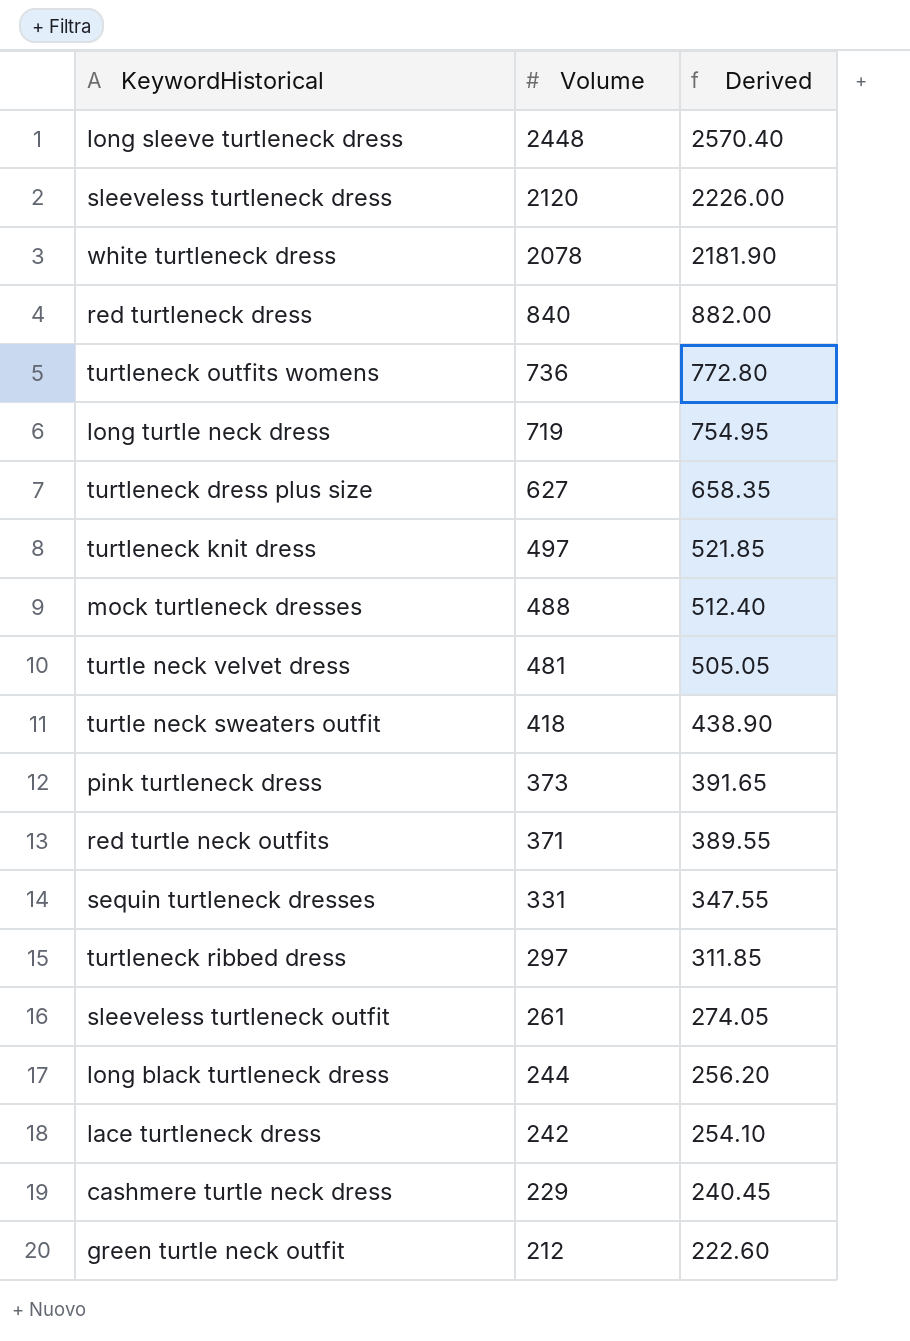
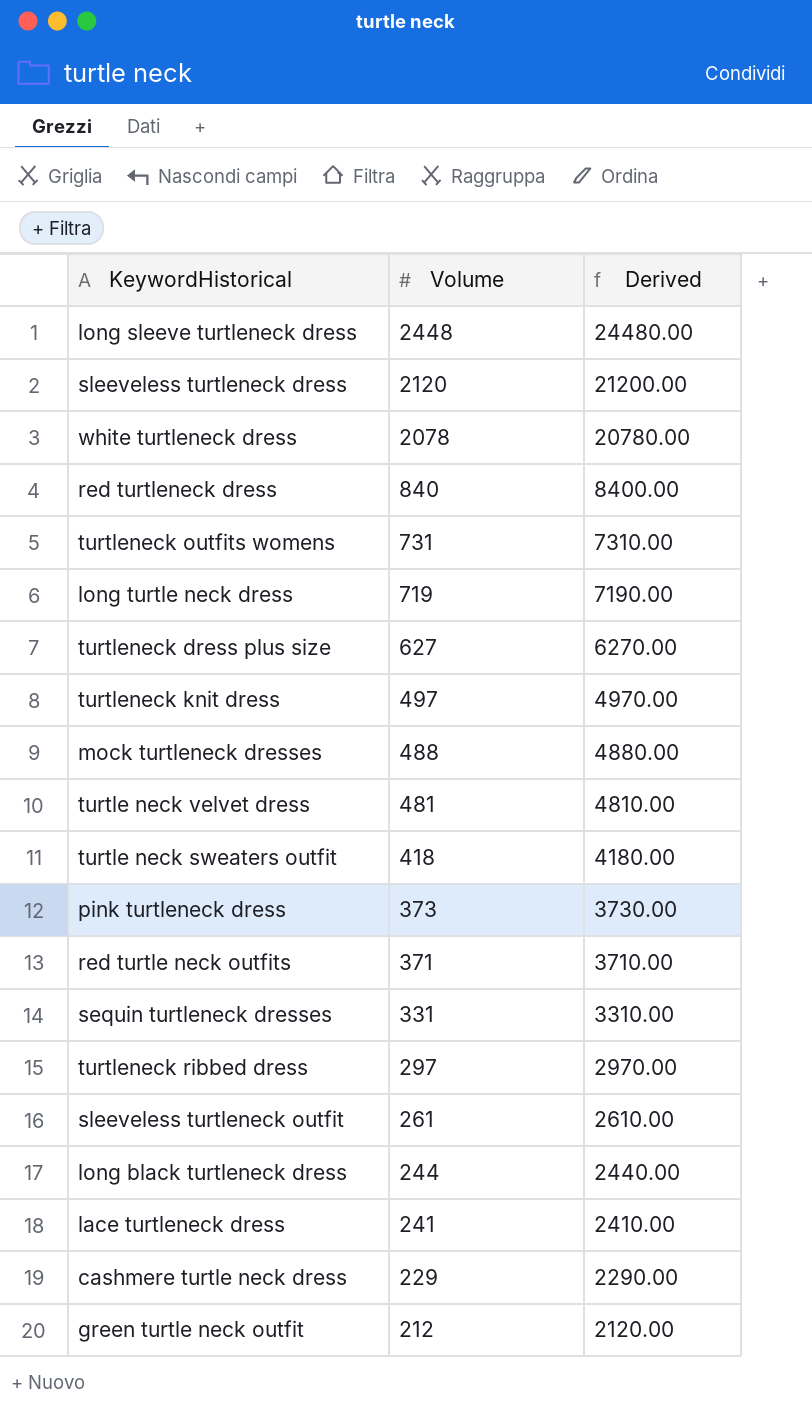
column Derived | formula: [Volume] * 1.05 -> [Volume] * 10
turtleneck outfits womens | Volume: 736 -> 731
lace turtleneck dress | Volume: 242 -> 241

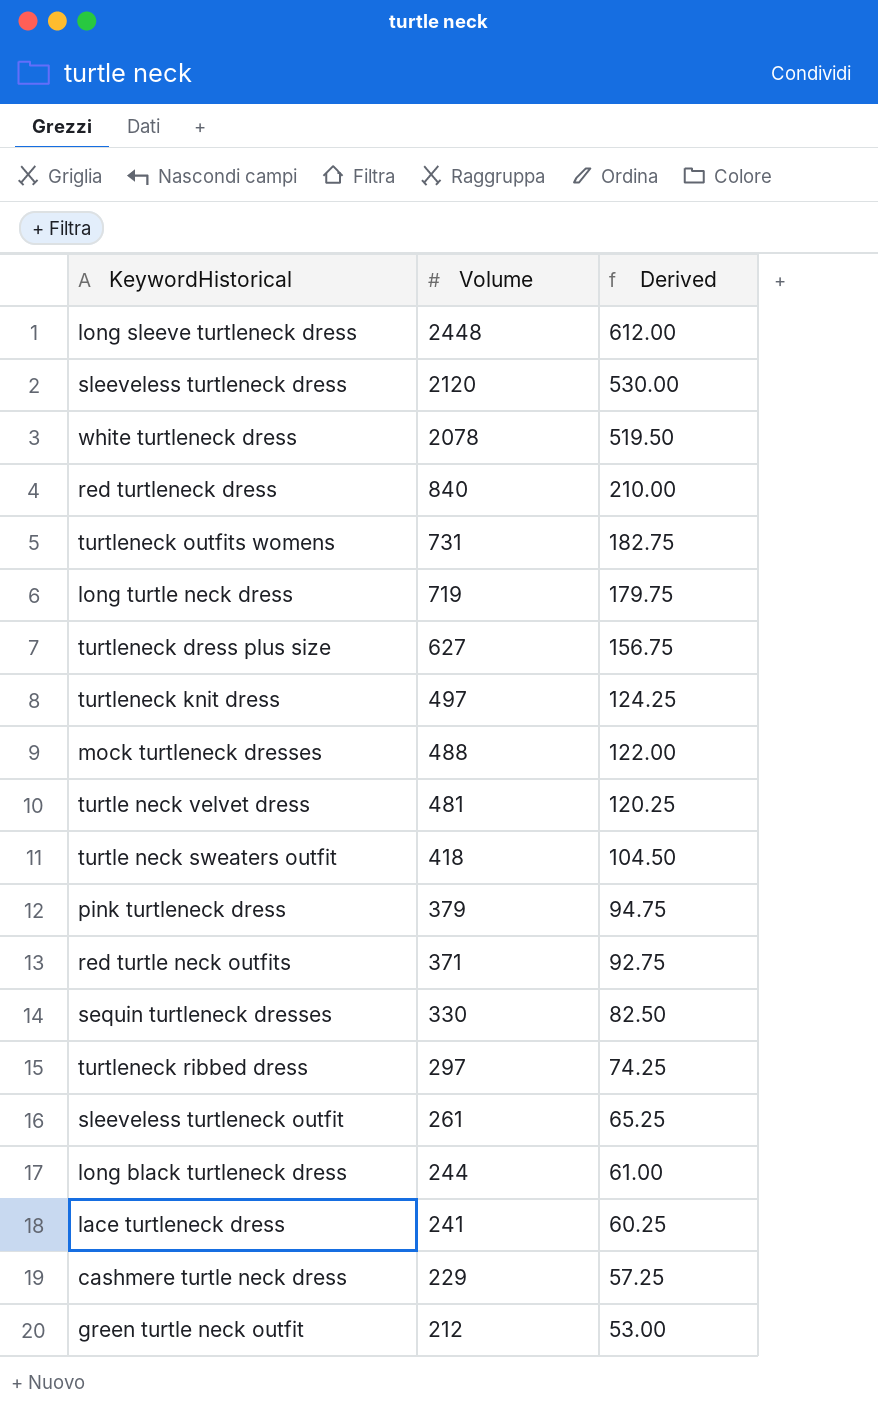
column Derived | formula: [Volume] * 10 -> [Volume] * 0.25
pink turtleneck dress | Volume: 373 -> 379
sequin turtleneck dresses | Volume: 331 -> 330

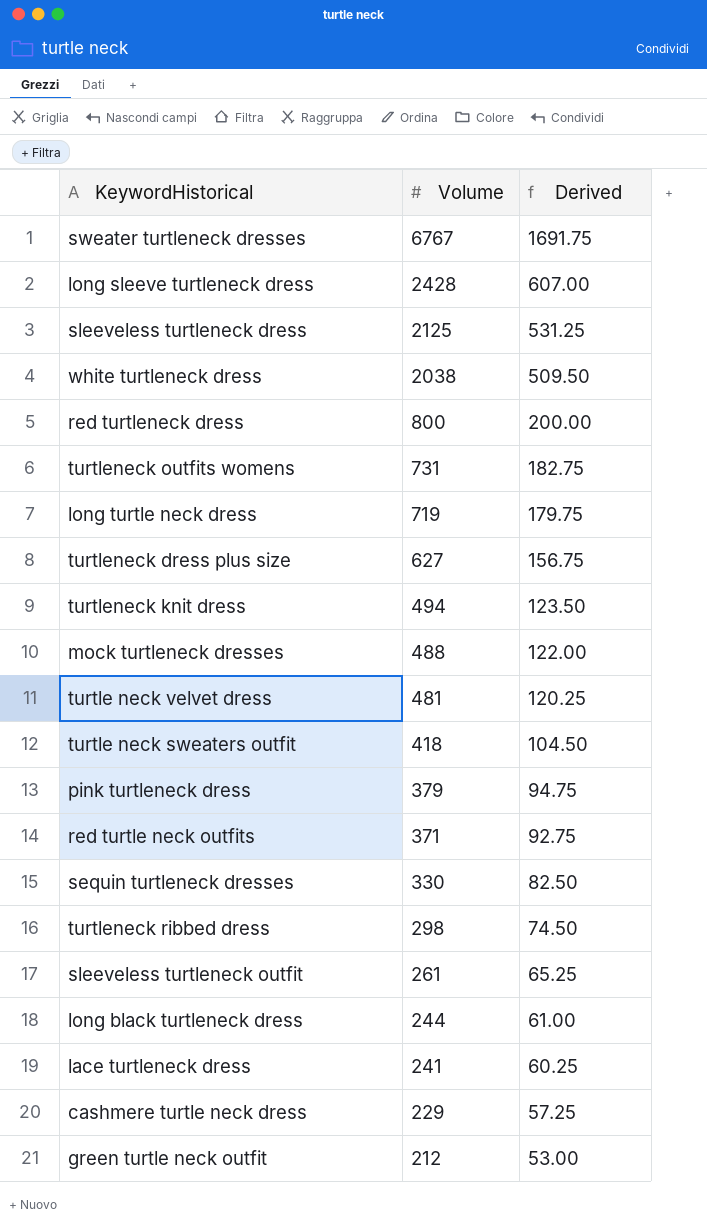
row sweater turtleneck dresses: none -> 6767 | 1691.75
long sleeve turtleneck dress | Volume: 2448 -> 2428
long sleeve turtleneck dress | Derived: 612.00 -> 607.00
sleeveless turtleneck dress | Volume: 2120 -> 2125
sleeveless turtleneck dress | Derived: 530.00 -> 531.25
white turtleneck dress | Volume: 2078 -> 2038
white turtleneck dress | Derived: 519.50 -> 509.50
red turtleneck dress | Volume: 840 -> 800
red turtleneck dress | Derived: 210.00 -> 200.00
turtleneck knit dress | Volume: 497 -> 494
turtleneck knit dress | Derived: 124.25 -> 123.50
turtleneck ribbed dress | Volume: 297 -> 298
turtleneck ribbed dress | Derived: 74.25 -> 74.50

